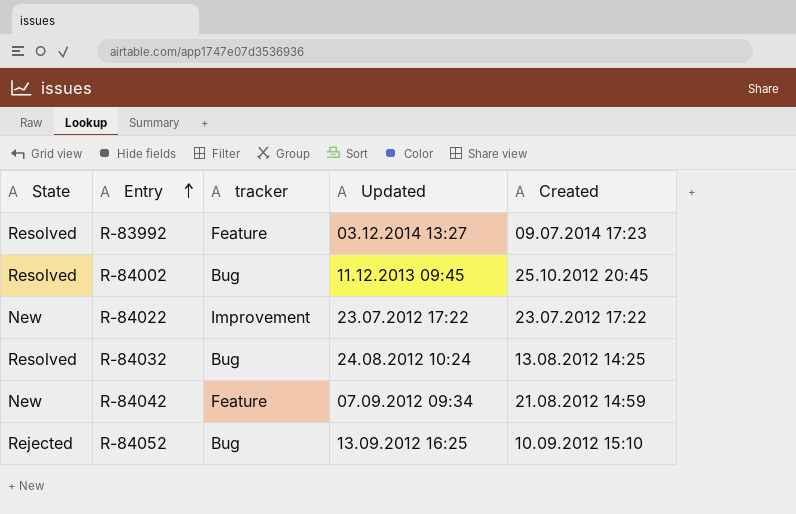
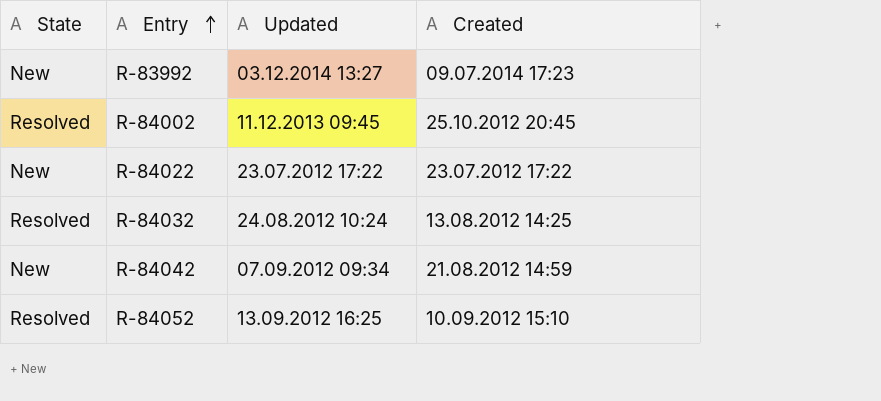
column tracker | position: 3 -> none
R-83992 | State: Resolved -> New
R-84052 | State: Rejected -> Resolved

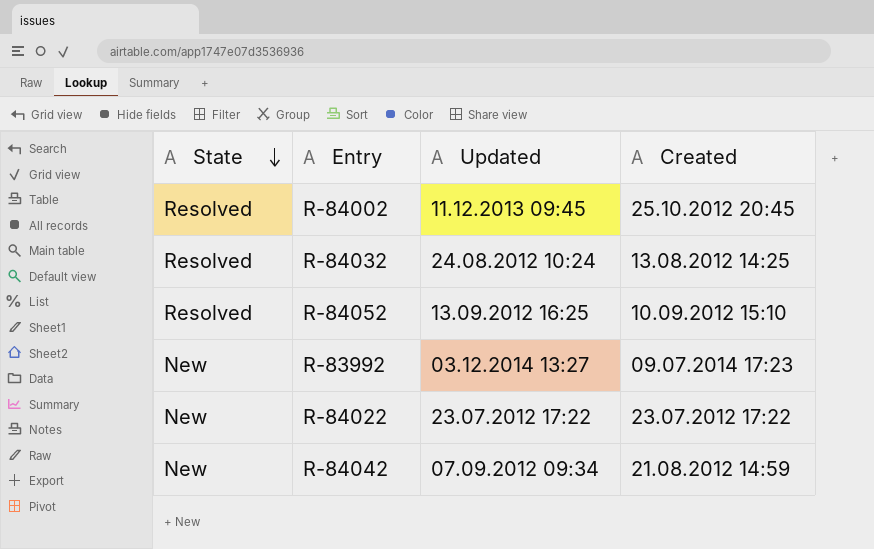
row order: Entry ascending -> State descending

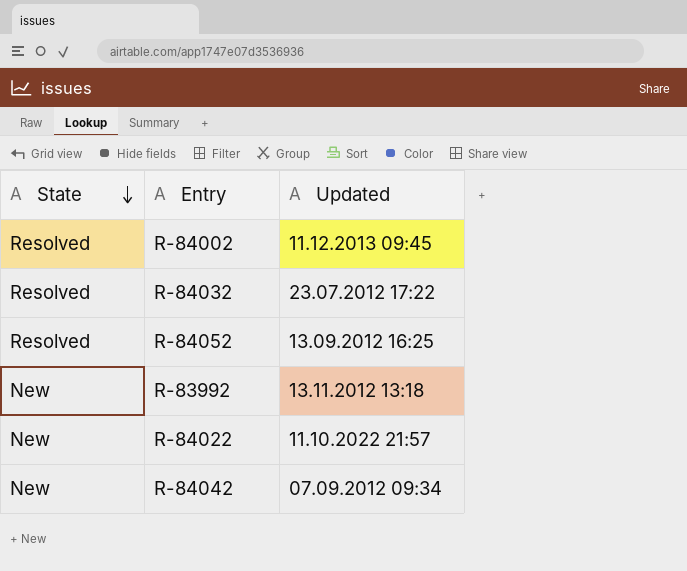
column Created | position: 4 -> none
R-84032 | Updated: 24.08.2012 10:24 -> 23.07.2012 17:22
R-83992 | Updated: 03.12.2014 13:27 -> 13.11.2012 13:18
R-84022 | Updated: 23.07.2012 17:22 -> 11.10.2022 21:57

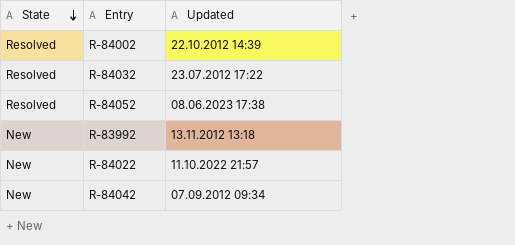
R-84002 | Updated: 11.12.2013 09:45 -> 22.10.2012 14:39
R-84052 | Updated: 13.09.2012 16:25 -> 08.06.2023 17:38

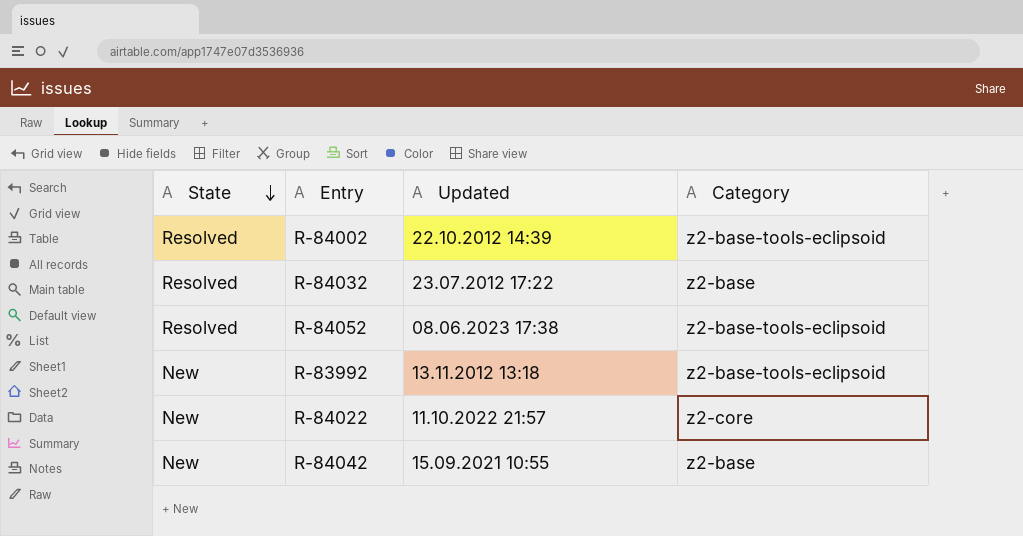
column Category | position: none -> 4
R-84042 | Updated: 07.09.2012 09:34 -> 15.09.2021 10:55

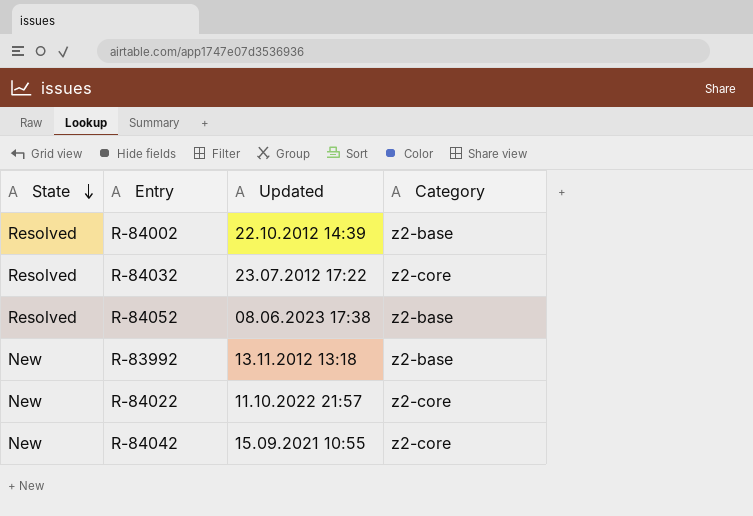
R-84002 | Category: z2-base-tools-eclipsoid -> z2-base
R-84032 | Category: z2-base -> z2-core
R-84052 | Category: z2-base-tools-eclipsoid -> z2-base
R-83992 | Category: z2-base-tools-eclipsoid -> z2-base
R-84042 | Category: z2-base -> z2-core

